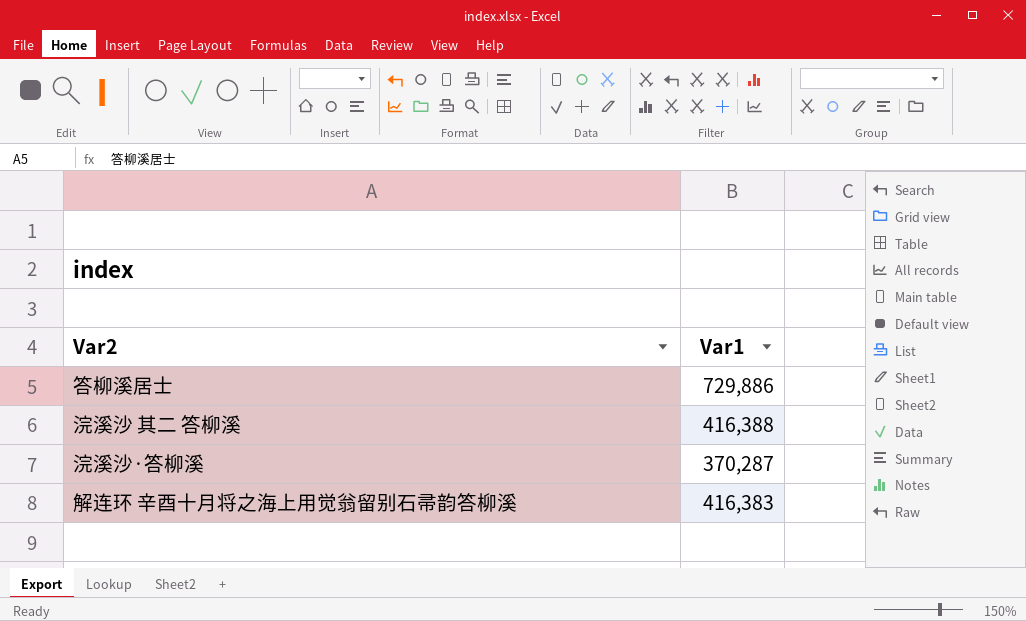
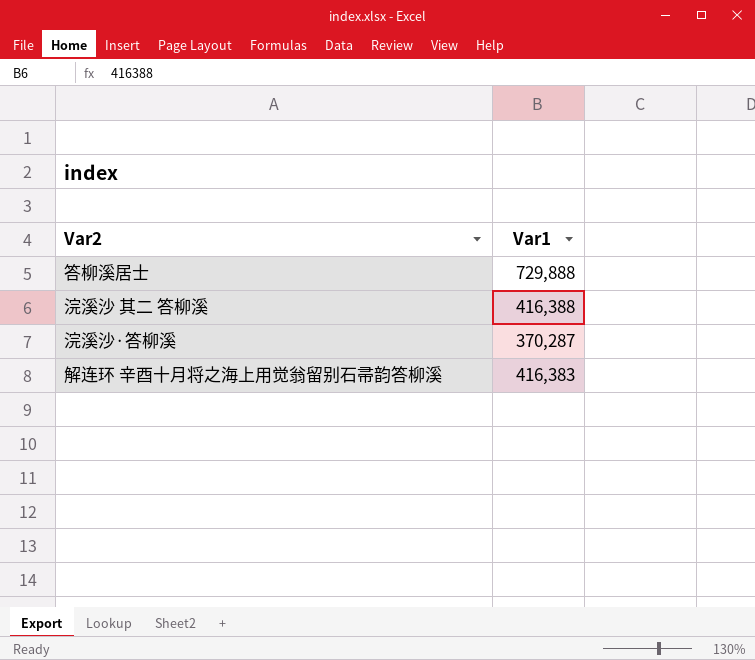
答柳溪居士 | Var1: 729,886 -> 729,888

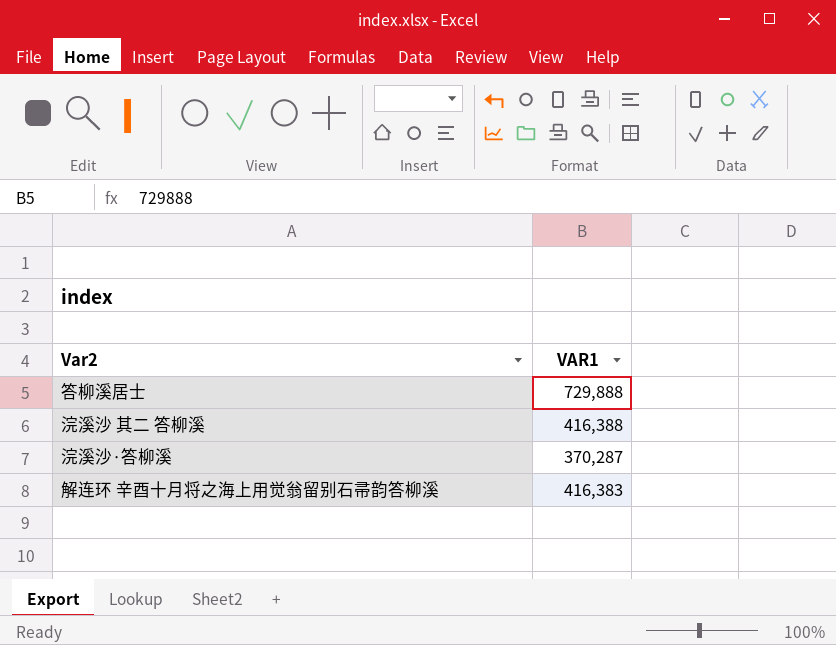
column name: Var1 -> VAR1

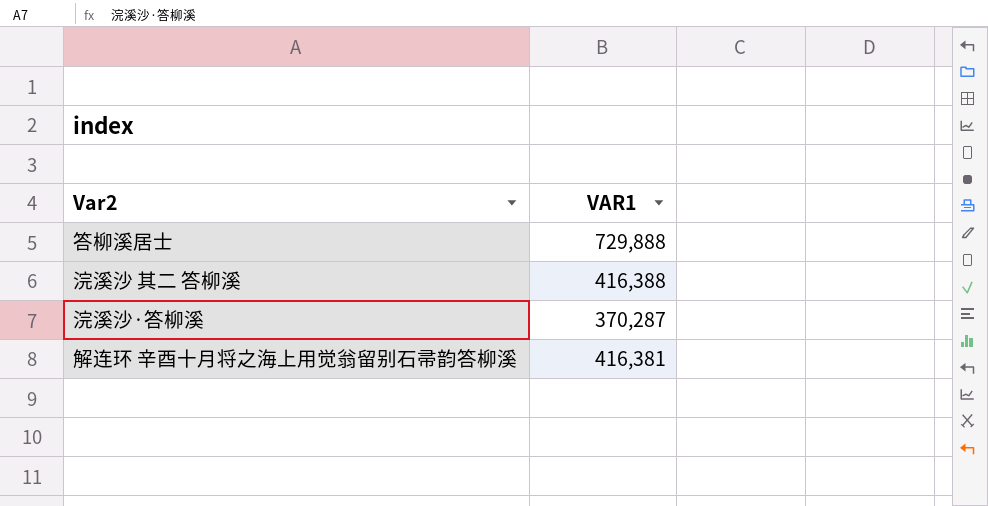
解连环 辛酉十月将之海上用觉翁留别石帚韵答柳溪 | VAR1: 416,383 -> 416,381

